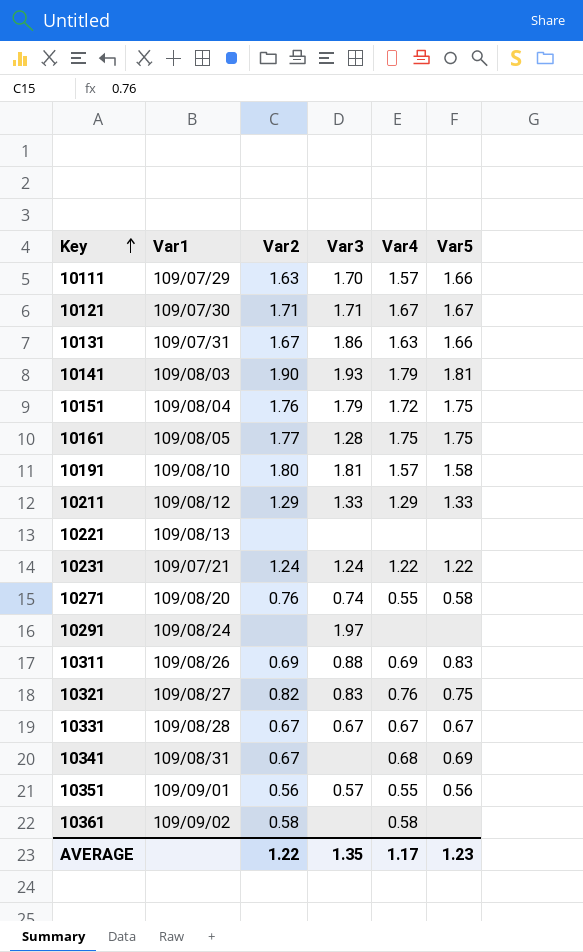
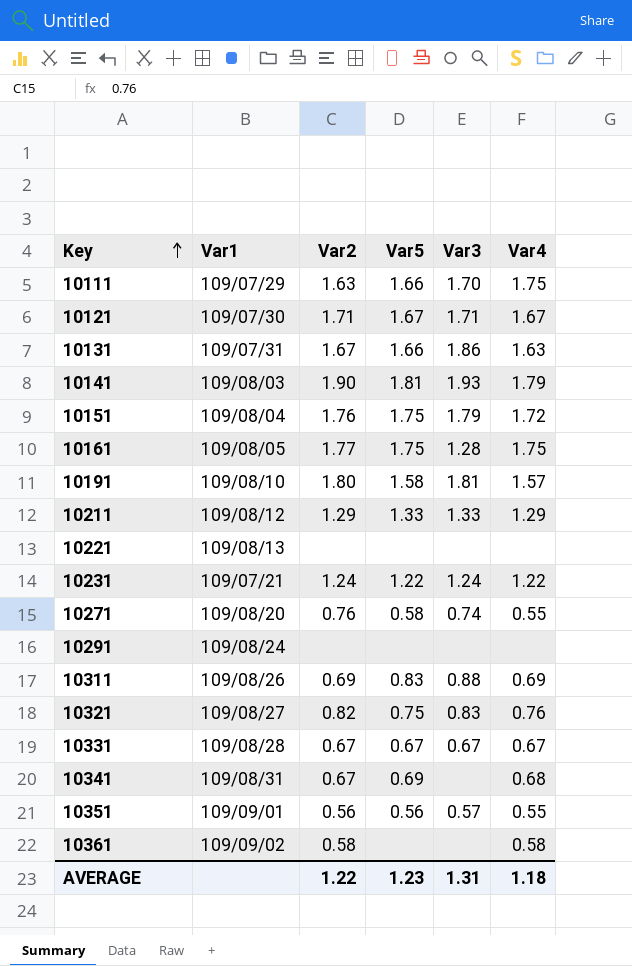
column Var5 | position: 6 -> 4
10111 | Var4: 1.57 -> 1.75
10291 | Var3: 1.97 -> none
AVERAGE | Var3: 1.35 -> 1.31
AVERAGE | Var4: 1.17 -> 1.18

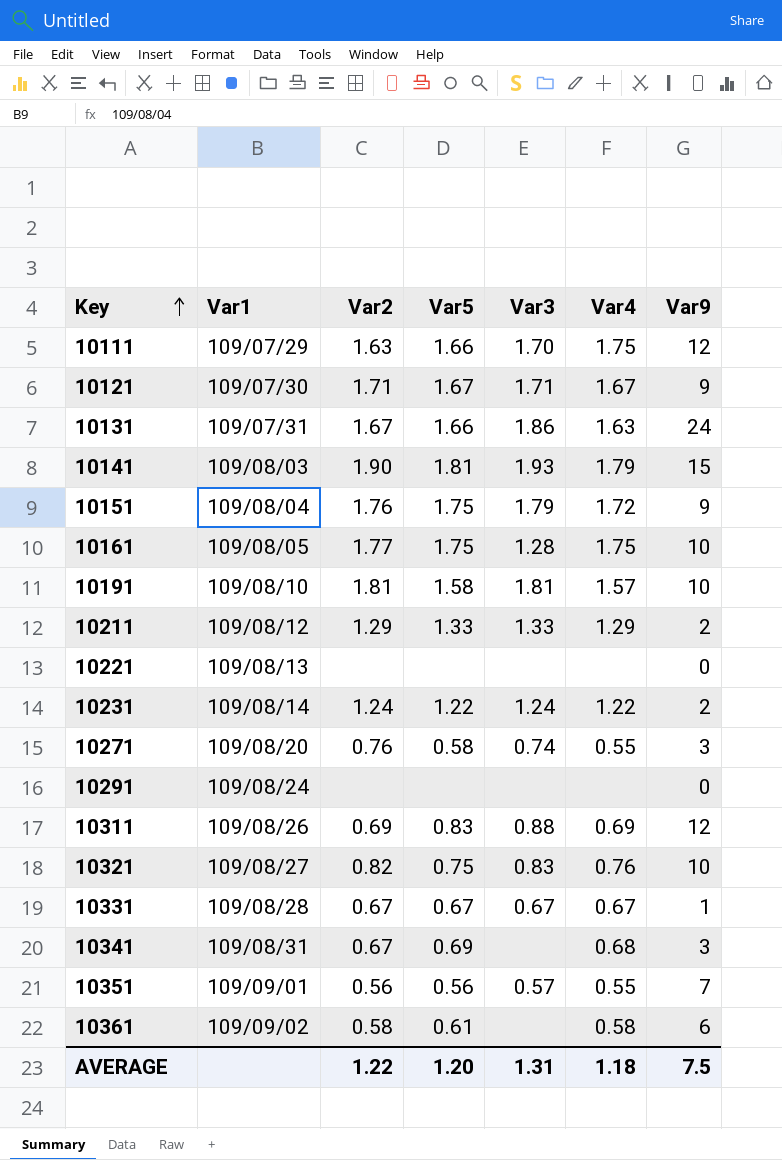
column Var9 | position: none -> 7
10191 | Var2: 1.80 -> 1.81
10231 | Var1: 109/07/21 -> 109/08/14
10361 | Var5: none -> 0.61
AVERAGE | Var5: 1.23 -> 1.20

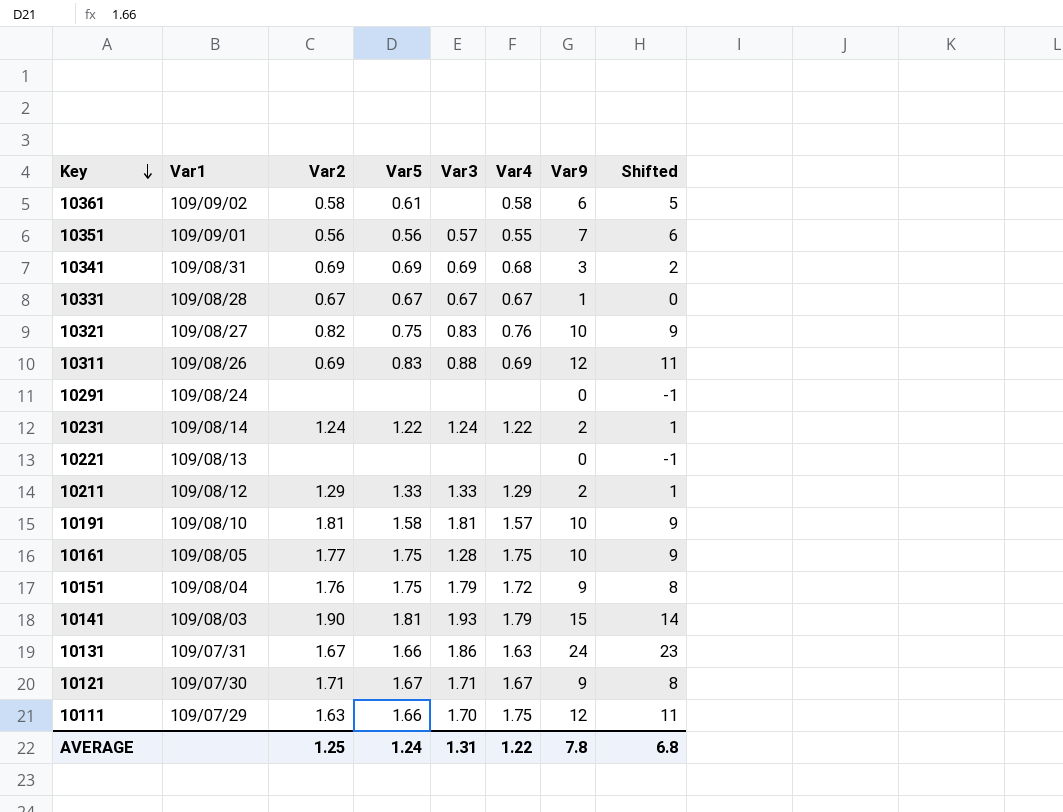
row order: Key ascending -> Key descending
column Shifted | formula: none -> [Var9] - 1
row 10271: 109/08/20 | 0.76 | 0.58 | 0.74 | 0.55 | 3 -> none
10341 | Var2: 0.67 -> 0.69
10341 | Var3: none -> 0.69
AVERAGE | Var2: 1.22 -> 1.25
AVERAGE | Var5: 1.20 -> 1.24
AVERAGE | Var4: 1.18 -> 1.22
AVERAGE | Var9: 7.5 -> 7.8

